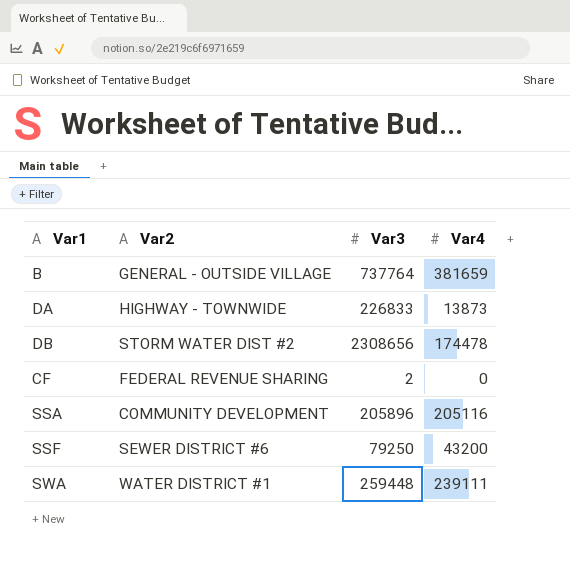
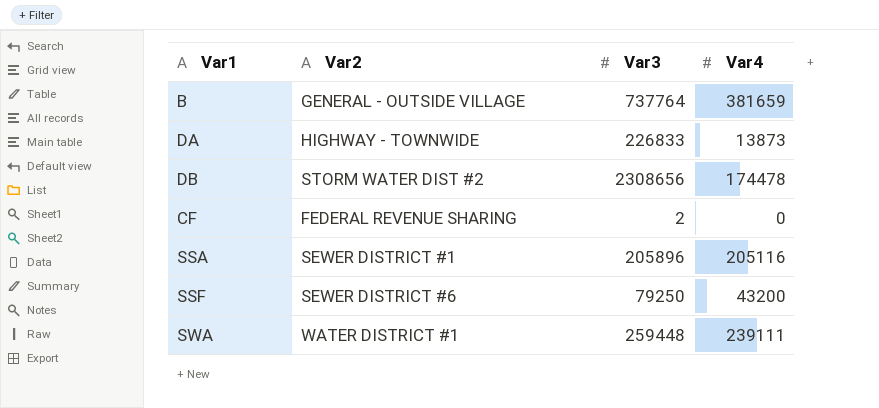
SSA | Var2: COMMUNITY DEVELOPMENT -> SEWER DISTRICT #1

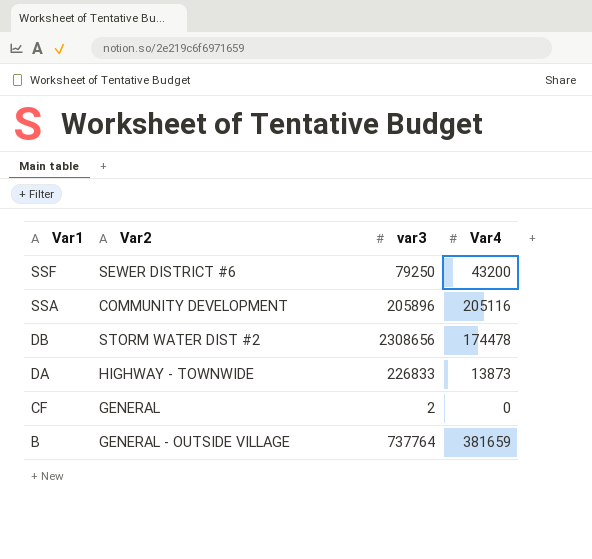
row order: none -> Var1 descending
column name: Var3 -> var3
row SWA: WATER DISTRICT #1 | 259448 | 239111 -> none
SSA | Var2: SEWER DISTRICT #1 -> COMMUNITY DEVELOPMENT
CF | Var2: FEDERAL REVENUE SHARING -> GENERAL

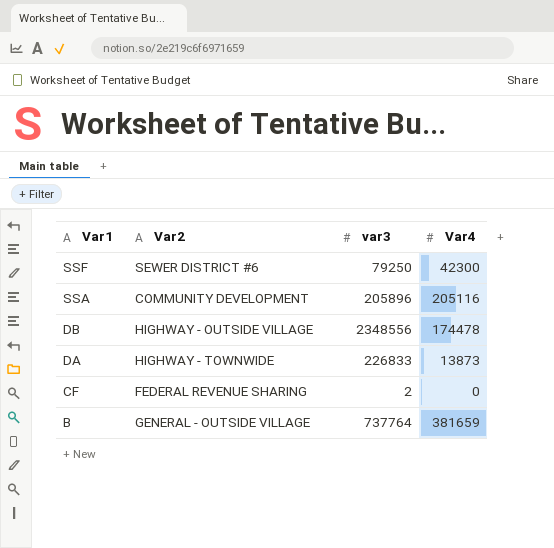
SSF | Var4: 43200 -> 42300
DB | Var2: STORM WATER DIST #2 -> HIGHWAY - OUTSIDE VILLAGE
DB | var3: 2308656 -> 2348556
CF | Var2: GENERAL -> FEDERAL REVENUE SHARING

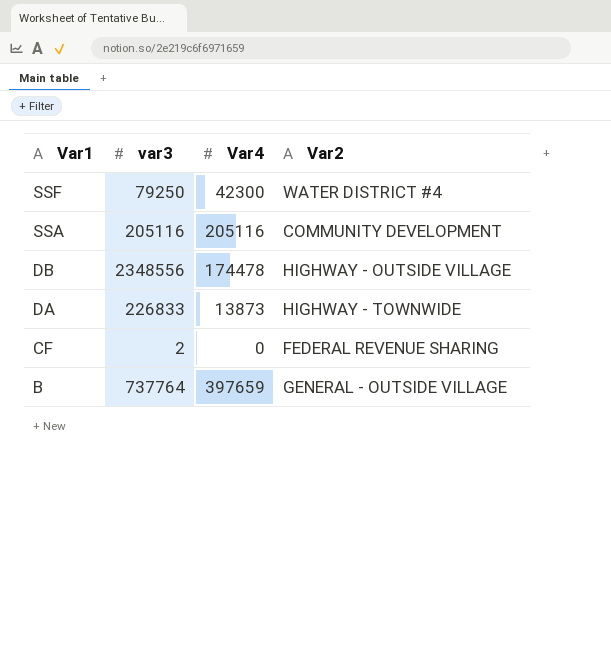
column Var2 | position: 2 -> 4
SSF | Var2: SEWER DISTRICT #6 -> WATER DISTRICT #4
SSA | var3: 205896 -> 205116
B | Var4: 381659 -> 397659

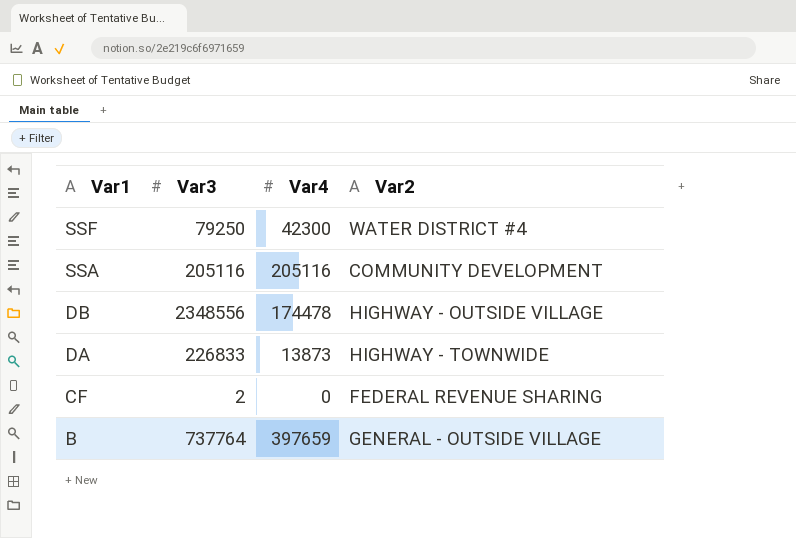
column name: var3 -> Var3

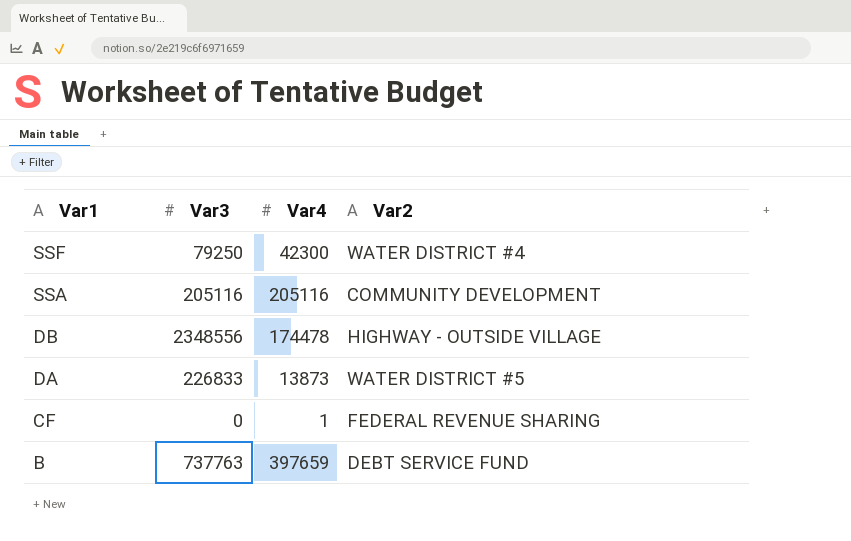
DA | Var2: HIGHWAY - TOWNWIDE -> WATER DISTRICT #5
CF | Var3: 2 -> 0
CF | Var4: 0 -> 1
B | Var3: 737764 -> 737763
B | Var2: GENERAL - OUTSIDE VILLAGE -> DEBT SERVICE FUND

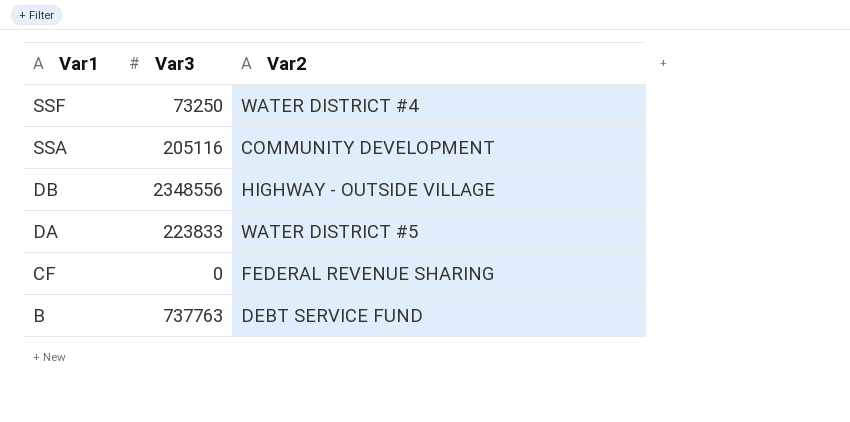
column Var4 | position: 3 -> none
SSF | Var3: 79250 -> 73250
DA | Var3: 226833 -> 223833

